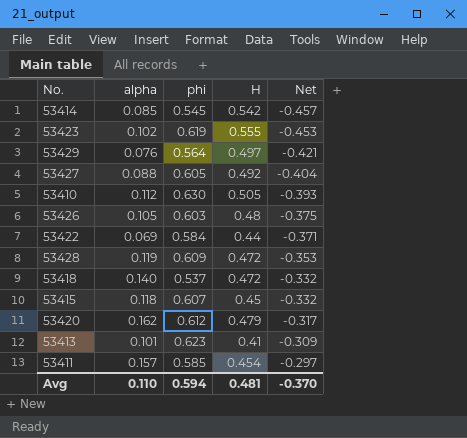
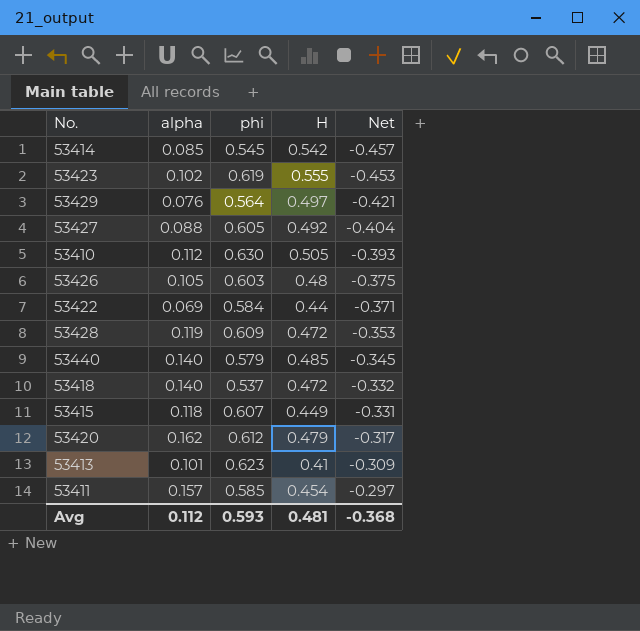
row 53440: none -> 0.140 | 0.579 | 0.485 | -0.345
53415 | H: 0.45 -> 0.449
53415 | Net: -0.332 -> -0.331
Avg | alpha: 0.110 -> 0.112
Avg | phi: 0.594 -> 0.593
Avg | Net: -0.370 -> -0.368

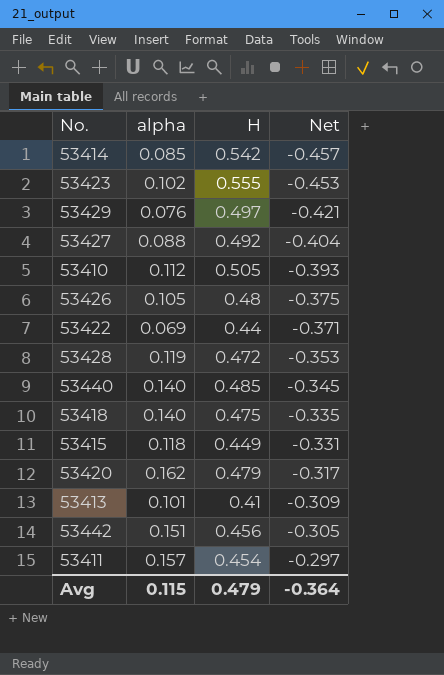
column phi | position: 3 -> none
53418 | H: 0.472 -> 0.475
53418 | Net: -0.332 -> -0.335
row 53442: none -> 0.151 | 0.456 | -0.305
Avg | alpha: 0.112 -> 0.115
Avg | H: 0.481 -> 0.479
Avg | Net: -0.368 -> -0.364

